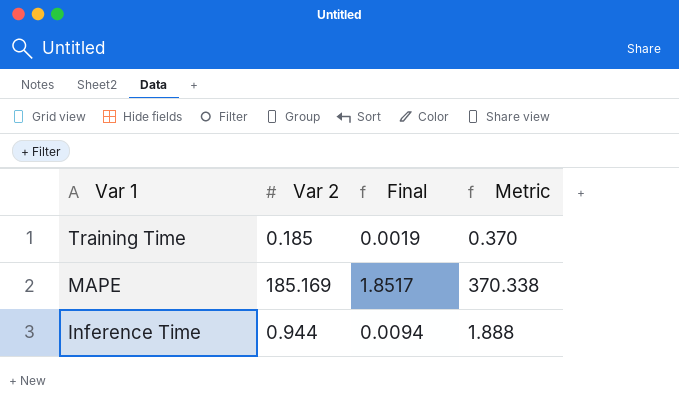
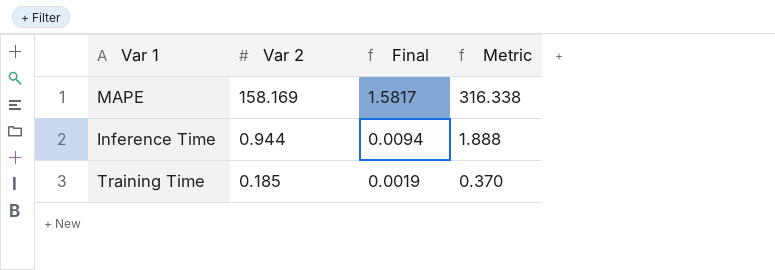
row order: Var 1 descending -> Var 2 descending
MAPE | Var 2: 185.169 -> 158.169
MAPE | Final: 1.8517 -> 1.5817
MAPE | Metric: 370.338 -> 316.338

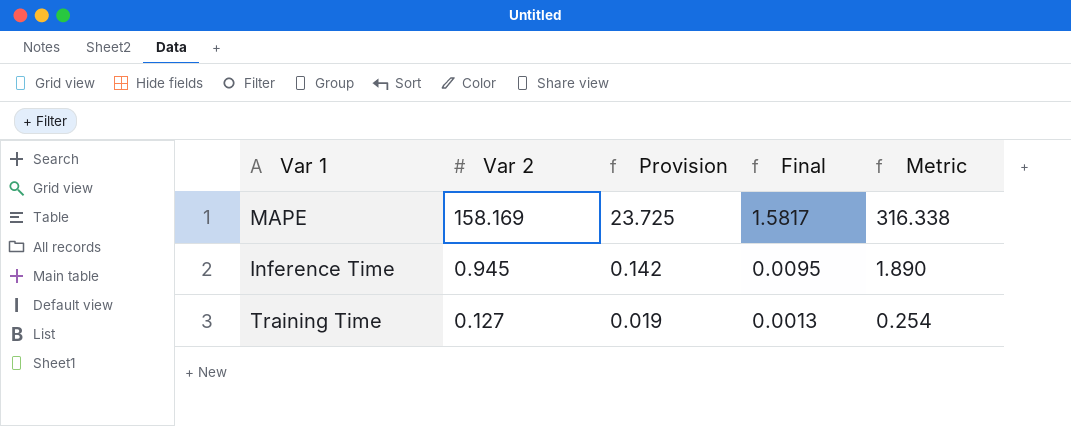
column Provision | formula: none -> [Var 2] * 0.15
Inference Time | Var 2: 0.944 -> 0.945
Inference Time | Final: 0.0094 -> 0.0095
Inference Time | Metric: 1.888 -> 1.890
Training Time | Var 2: 0.185 -> 0.127
Training Time | Final: 0.0019 -> 0.0013
Training Time | Metric: 0.370 -> 0.254

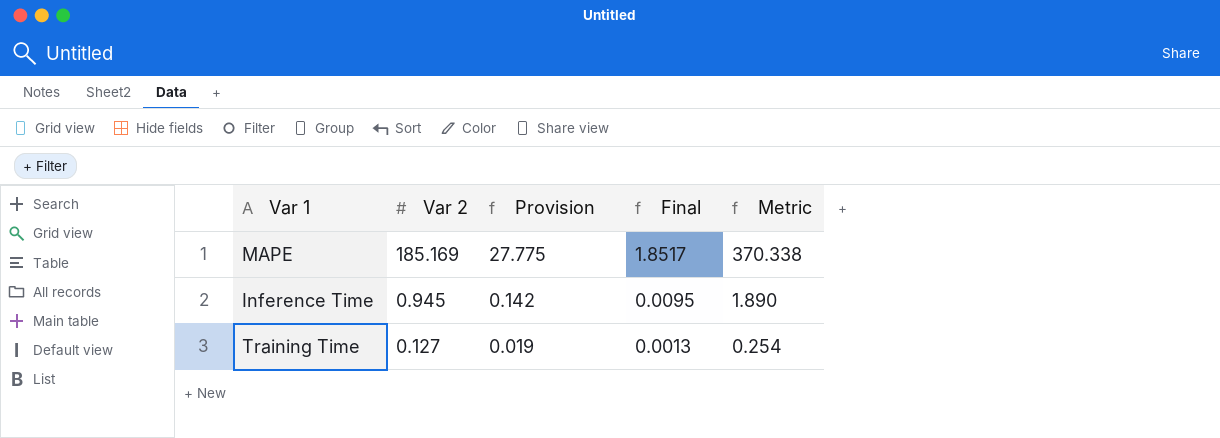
MAPE | Var 2: 158.169 -> 185.169
MAPE | Provision: 23.725 -> 27.775
MAPE | Final: 1.5817 -> 1.8517
MAPE | Metric: 316.338 -> 370.338

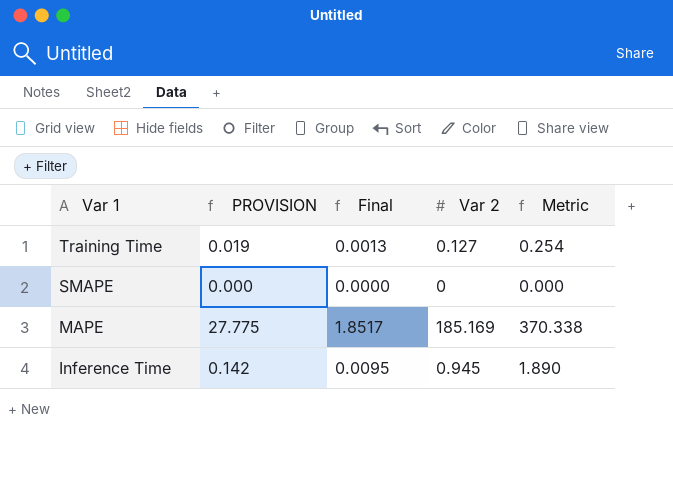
row order: Var 2 descending -> Var 1 descending
column name: Provision -> PROVISION
column Var 2 | position: 2 -> 4
row SMAPE: none -> 0.000 | 0.0000 | 0 | 0.000

